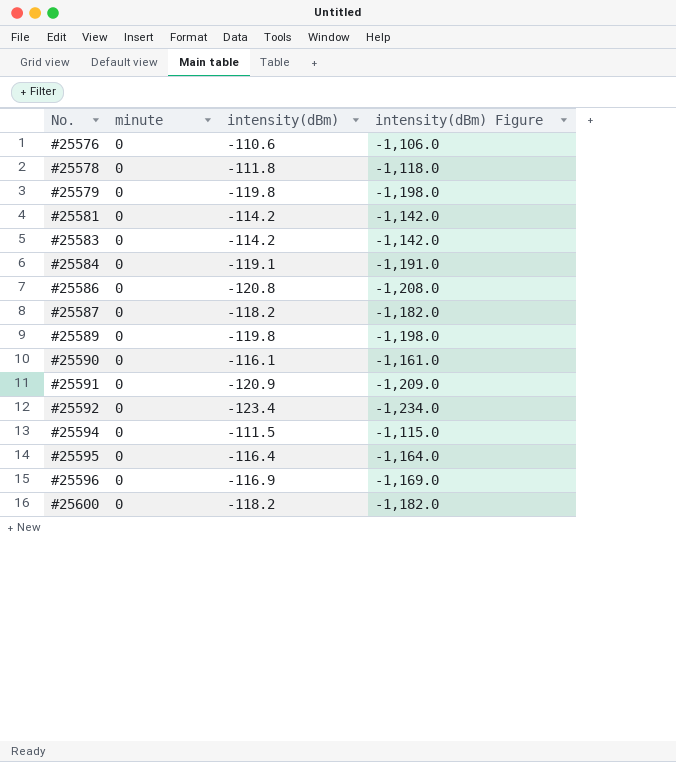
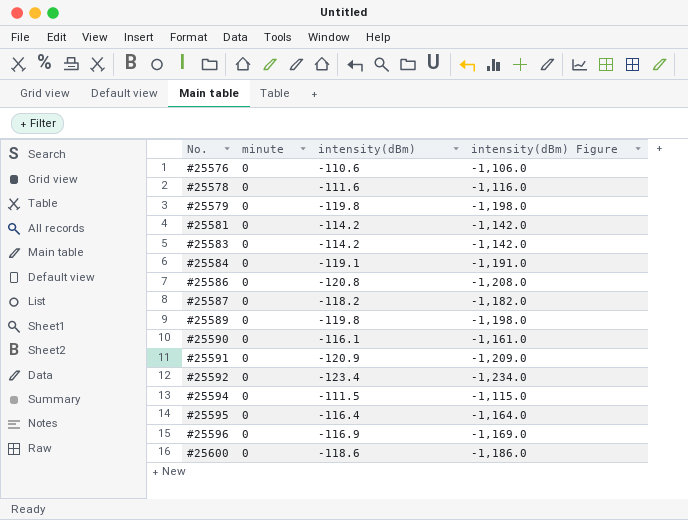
#25578 | intensity(dBm): -111.8 -> -111.6
#25578 | intensity(dBm) Figure: -1,118.0 -> -1,116.0
#25600 | intensity(dBm): -118.2 -> -118.6
#25600 | intensity(dBm) Figure: -1,182.0 -> -1,186.0

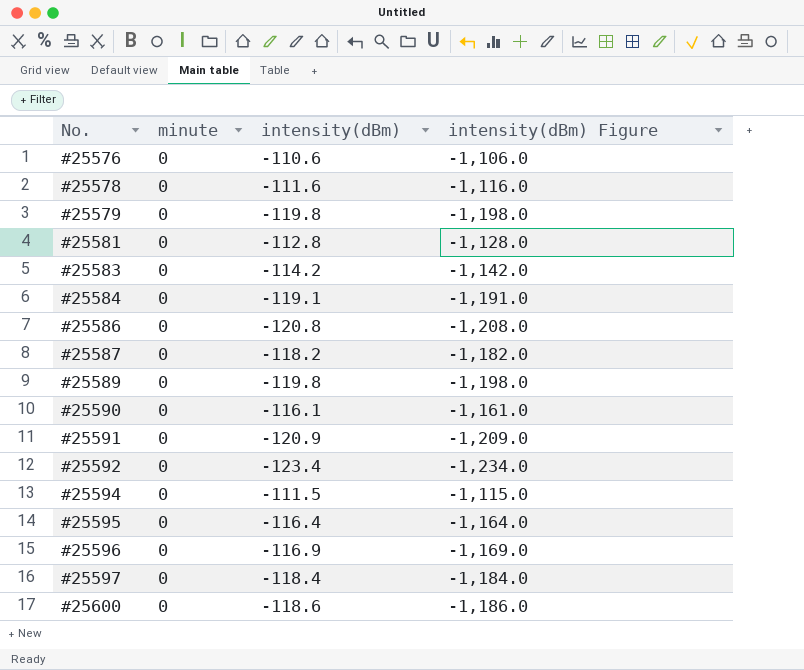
#25581 | intensity(dBm): -114.2 -> -112.8
#25581 | intensity(dBm) Figure: -1,142.0 -> -1,128.0
row #25597: none -> 0 | -118.4 | -1,184.0

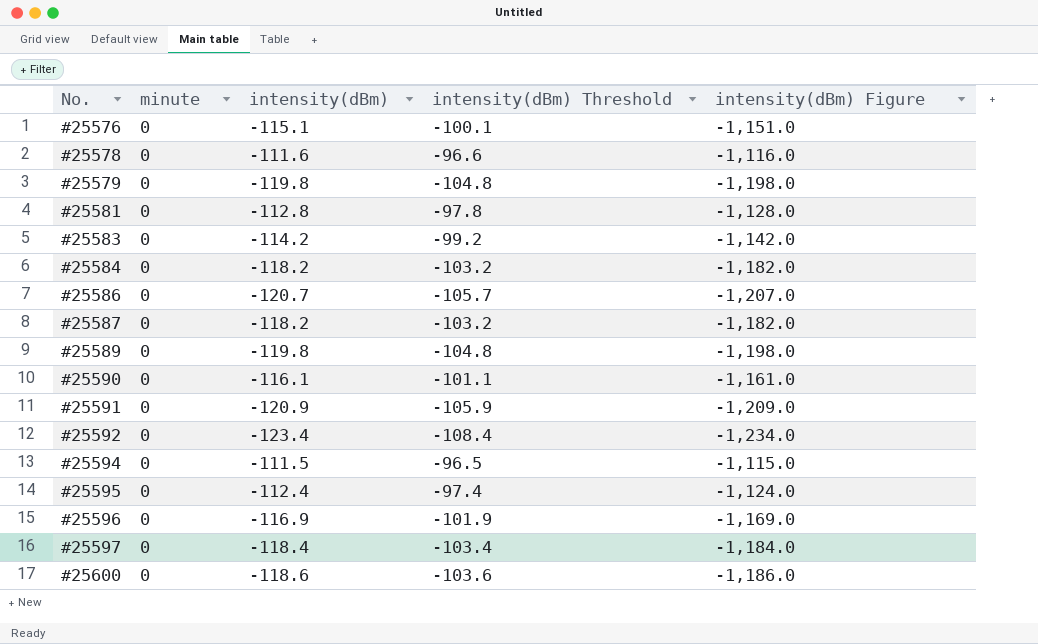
column intensity(dBm) Threshold | formula: none -> [intensity(dBm)] + 15
#25576 | intensity(dBm): -110.6 -> -115.1
#25576 | intensity(dBm) Figure: -1,106.0 -> -1,151.0
#25584 | intensity(dBm): -119.1 -> -118.2
#25584 | intensity(dBm) Figure: -1,191.0 -> -1,182.0
#25586 | intensity(dBm): -120.8 -> -120.7
#25586 | intensity(dBm) Figure: -1,208.0 -> -1,207.0
#25595 | intensity(dBm): -116.4 -> -112.4
#25595 | intensity(dBm) Figure: -1,164.0 -> -1,124.0

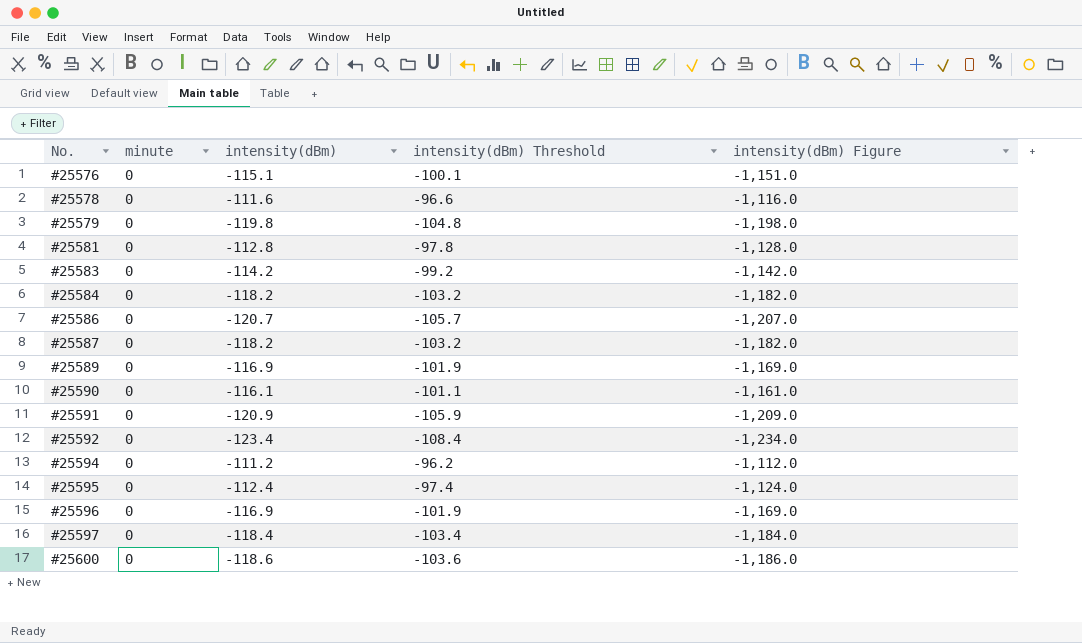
#25589 | intensity(dBm): -119.8 -> -116.9
#25589 | intensity(dBm) Threshold: -104.8 -> -101.9
#25589 | intensity(dBm) Figure: -1,198.0 -> -1,169.0
#25594 | intensity(dBm): -111.5 -> -111.2
#25594 | intensity(dBm) Threshold: -96.5 -> -96.2
#25594 | intensity(dBm) Figure: -1,115.0 -> -1,112.0

